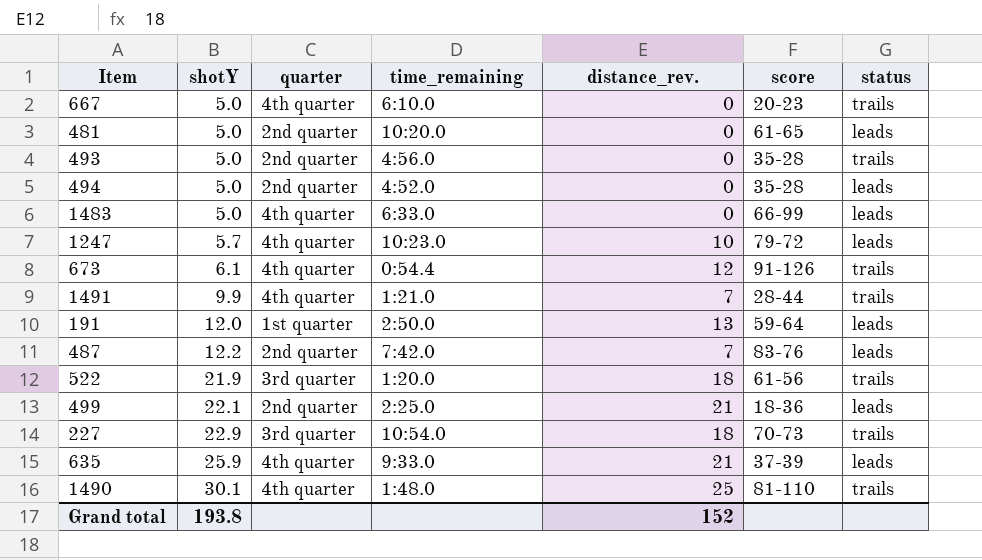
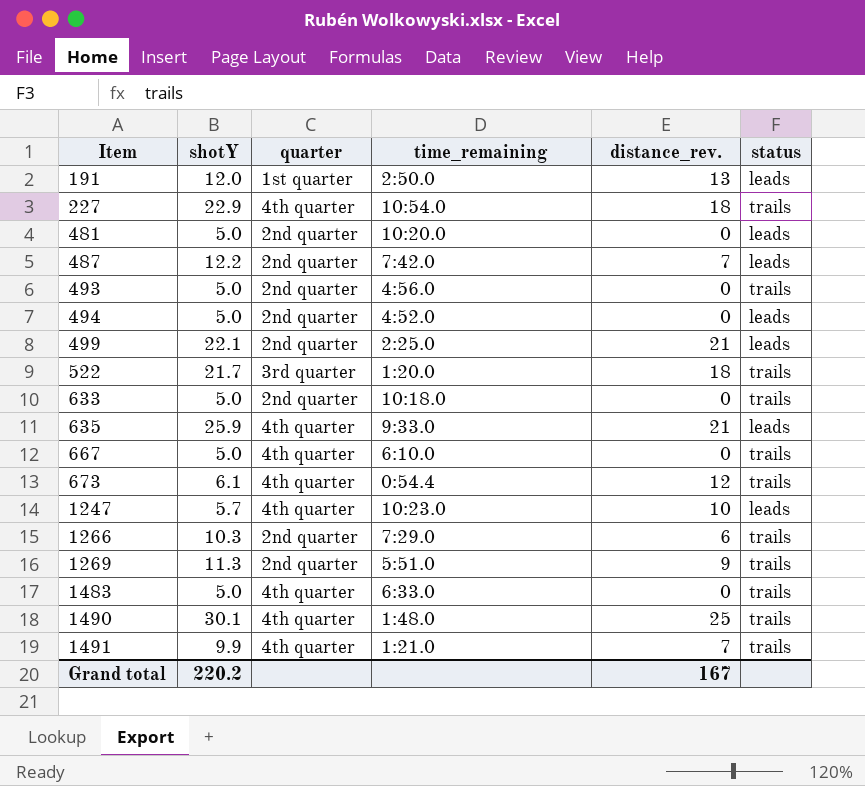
row order: shotY ascending -> Item ascending
column score | position: 6 -> none
227 | quarter: 3rd quarter -> 4th quarter
522 | shotY: 21.9 -> 21.7
row 633: none -> 5.0 | 2nd quarter | 10:18.0 | 0 | trails
row 1266: none -> 10.3 | 2nd quarter | 7:29.0 | 6 | trails
row 1269: none -> 11.3 | 2nd quarter | 5:51.0 | 9 | trails
1483 | status: leads -> trails
Grand total | shotY: 193.8 -> 220.2
Grand total | distance_rev.: 152 -> 167

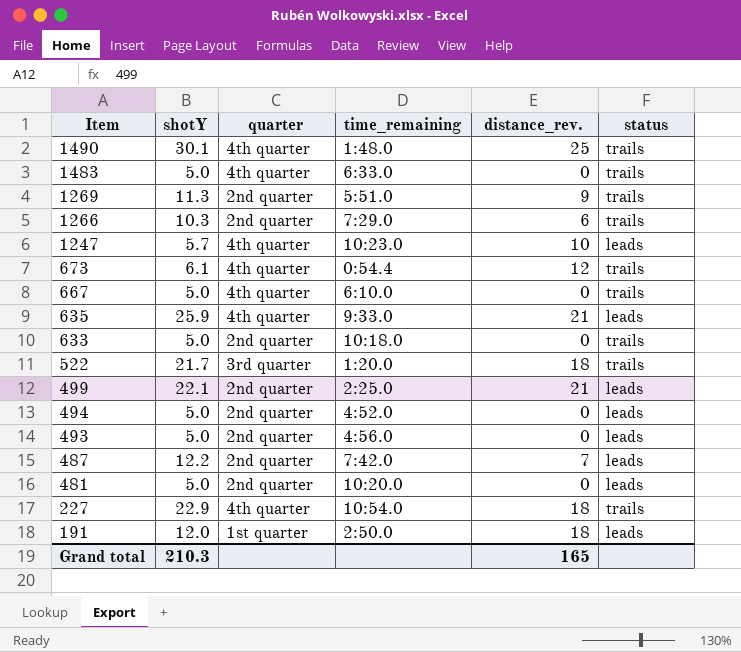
row order: Item ascending -> Item descending
row 1491: 9.9 | 4th quarter | 1:21.0 | 7 | trails -> none
493 | status: trails -> leads
191 | distance_rev.: 13 -> 18
Grand total | shotY: 220.2 -> 210.3
Grand total | distance_rev.: 167 -> 165

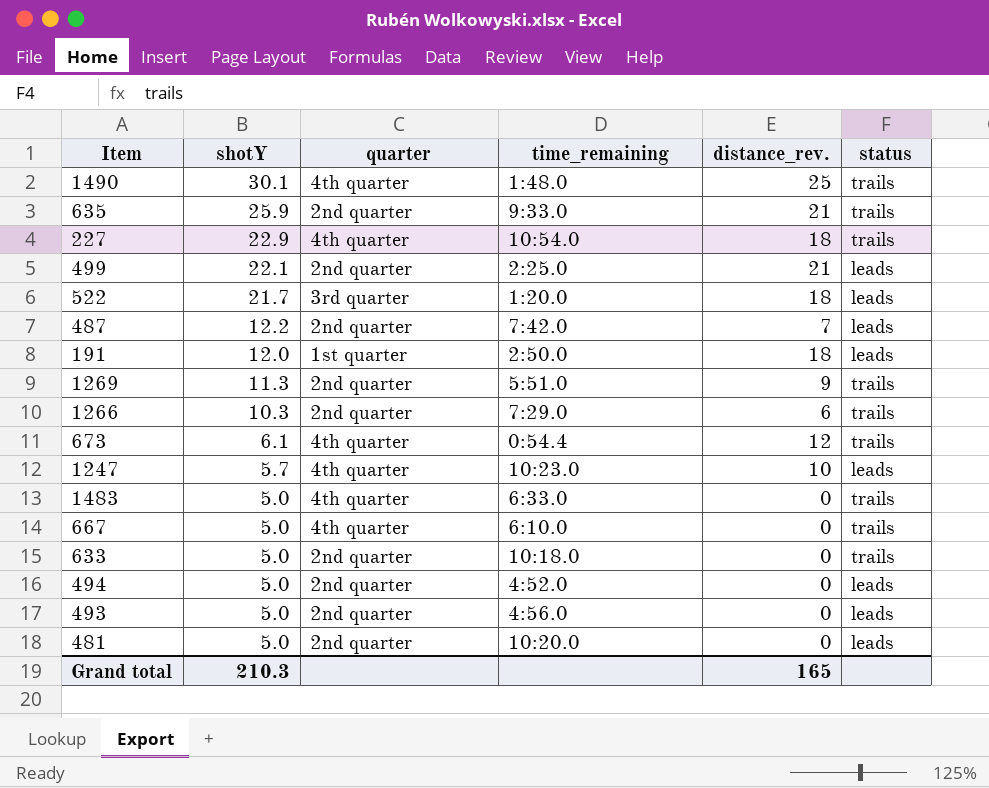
row order: Item descending -> shotY descending
635 | quarter: 4th quarter -> 2nd quarter
635 | status: leads -> trails
522 | status: trails -> leads

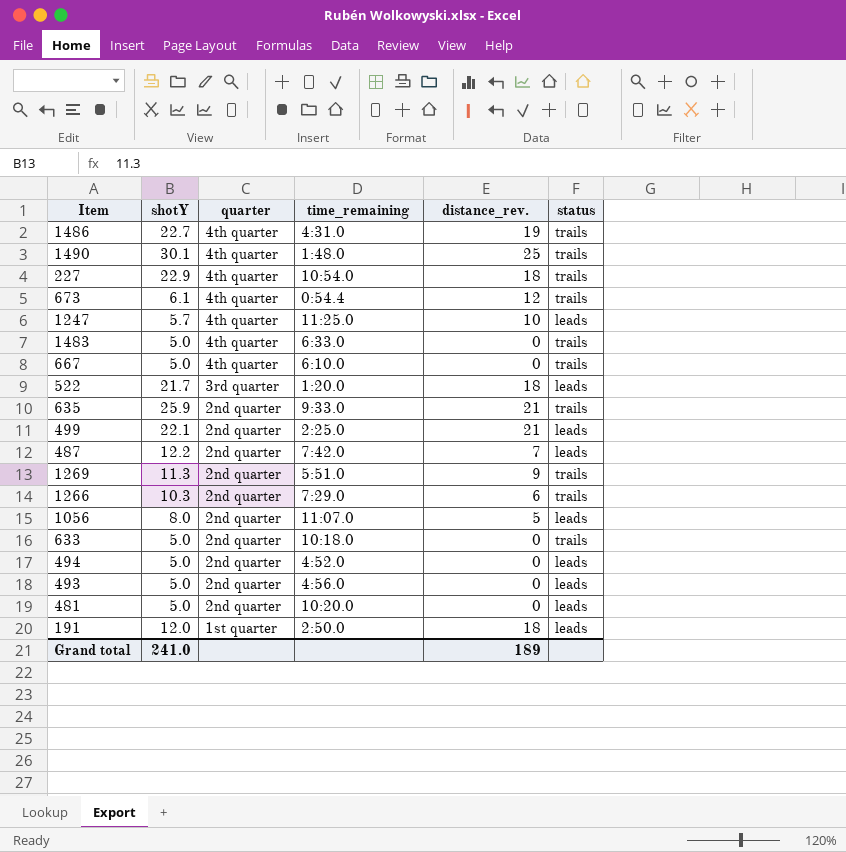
row order: shotY descending -> quarter descending
row 1486: none -> 22.7 | 4th quarter | 4:31.0 | 19 | trails
1247 | time_remaining: 10:23.0 -> 11:25.0
row 1056: none -> 8.0 | 2nd quarter | 11:07.0 | 5 | leads
Grand total | shotY: 210.3 -> 241.0
Grand total | distance_rev.: 165 -> 189

